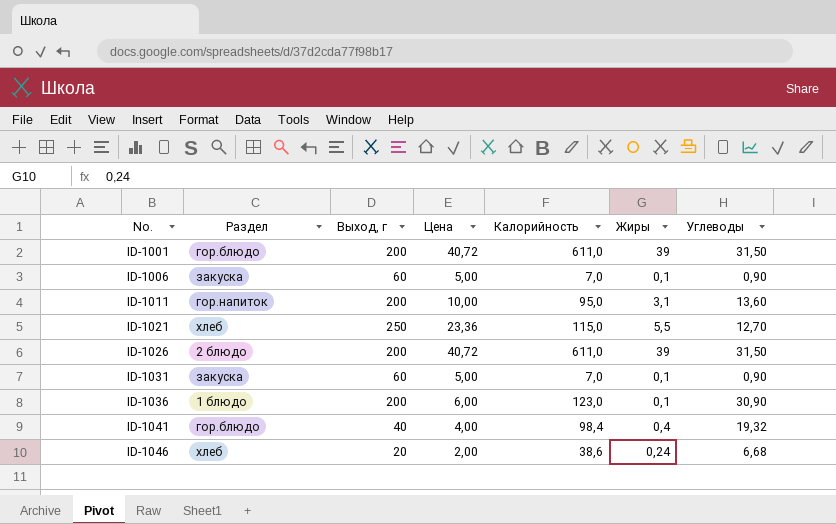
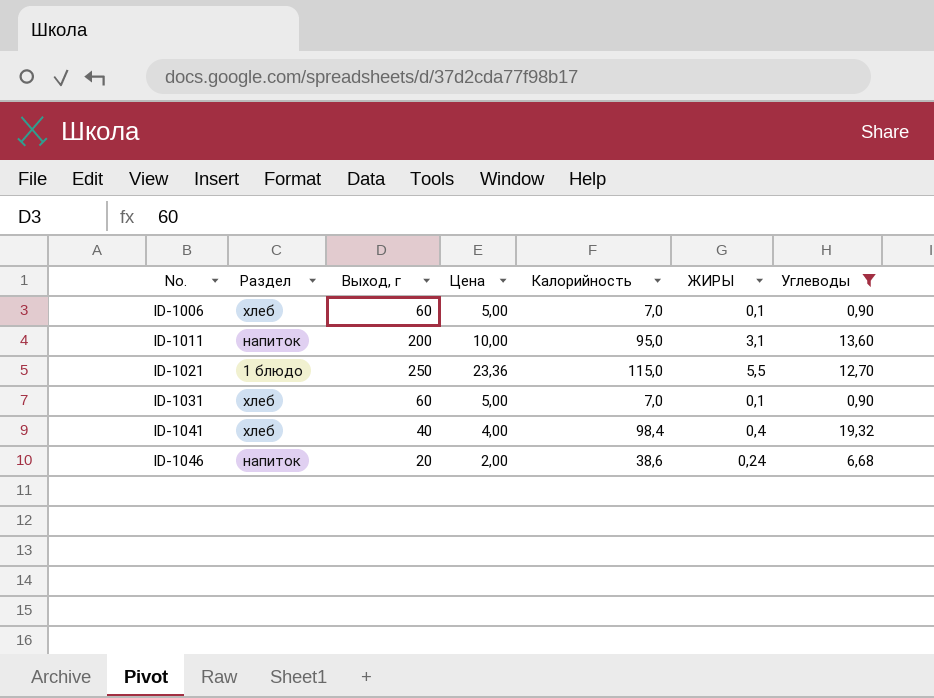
filter: none -> Углеводы <= 19,32
column name: Жиры -> ЖИРЫ
ID-1006 | Раздел: закуска -> хлеб
ID-1011 | Раздел: гор.напиток -> напиток
ID-1021 | Раздел: хлеб -> 1 блюдо
ID-1031 | Раздел: закуска -> хлеб
ID-1041 | Раздел: гор.блюдо -> хлеб
ID-1046 | Раздел: хлеб -> напиток

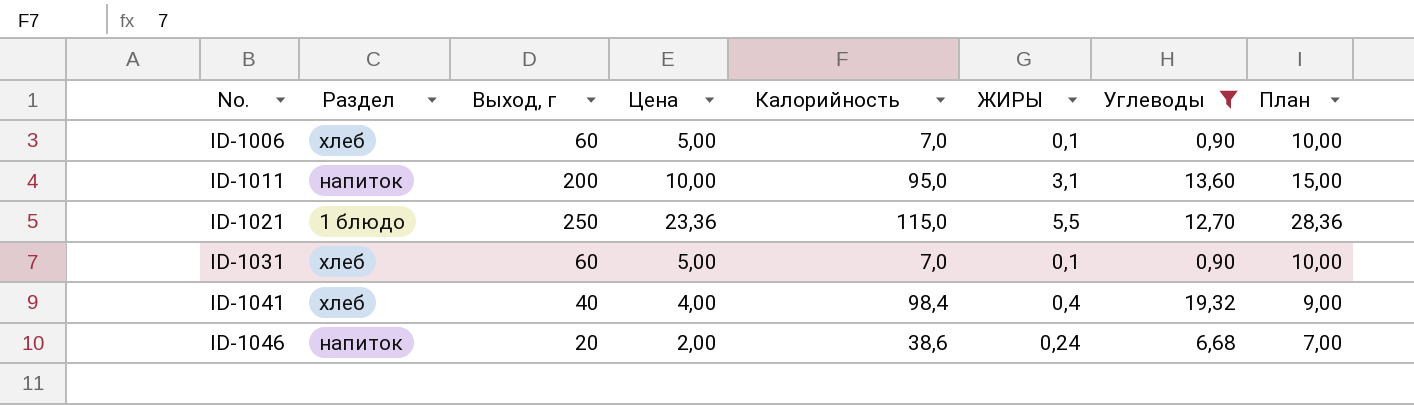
column План | formula: none -> [Цена] + 5

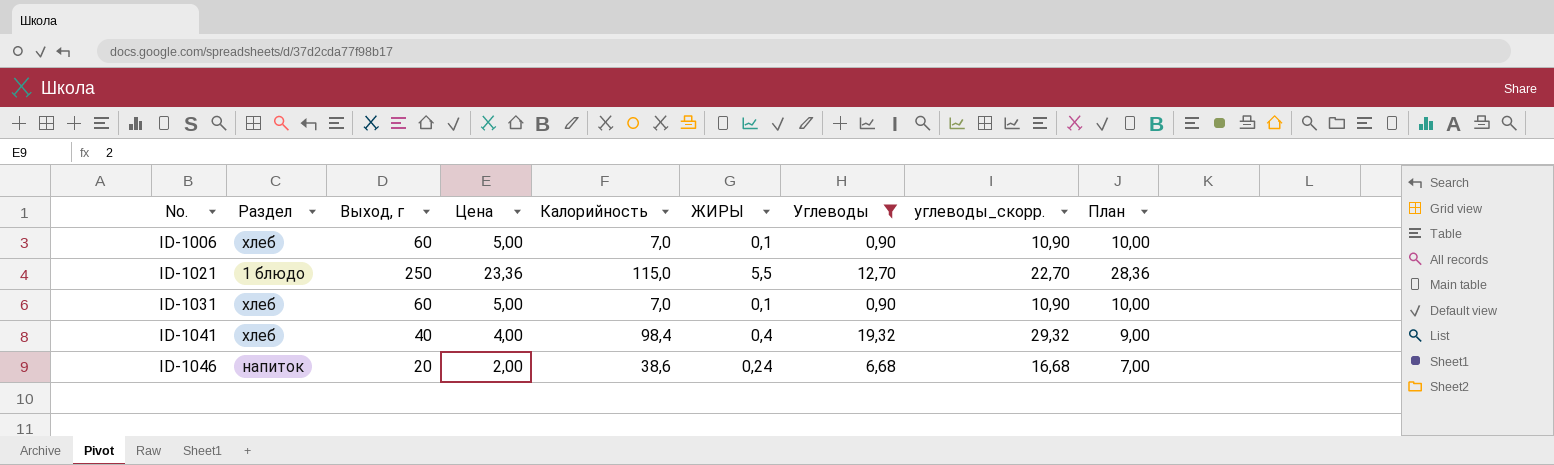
column углеводы_скорр. | formula: none -> [Углеводы] + 10
row ID-1011: напиток | 200 | 10,00 | 95,0 | 3,1 | 13,60 | 15,00 -> none

